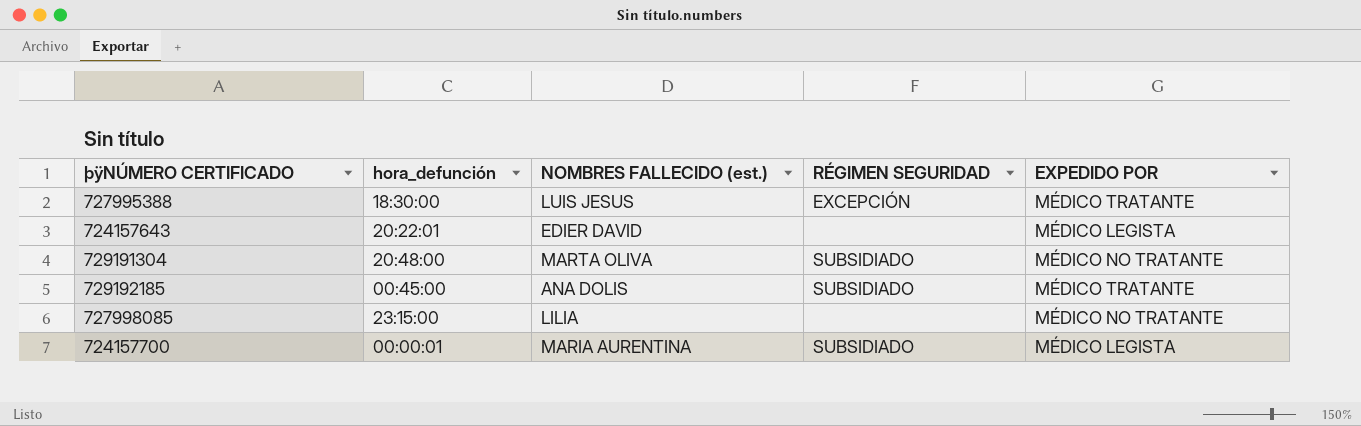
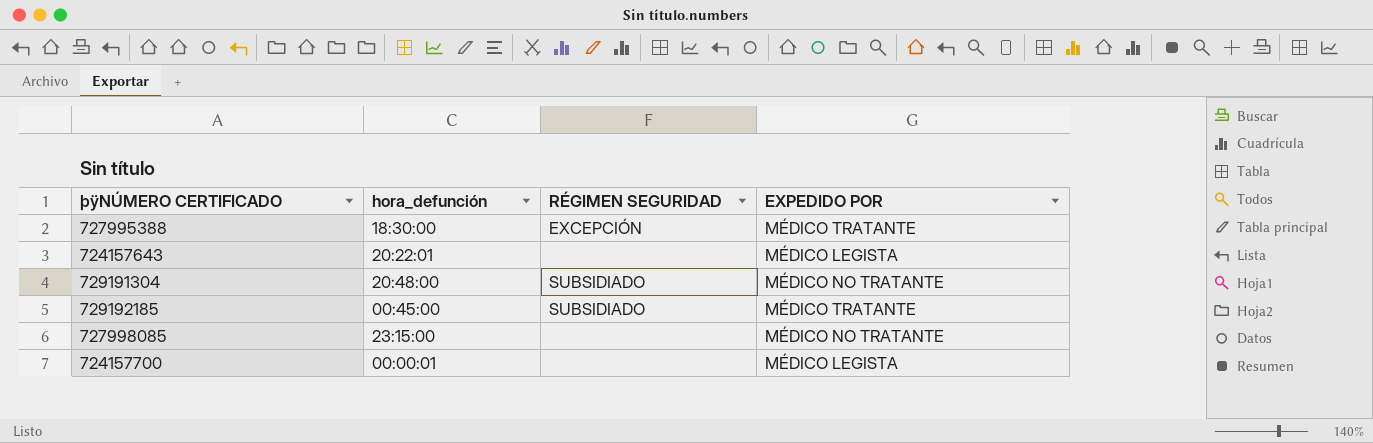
column NOMBRES FALLECIDO (est.) | position: 3 -> none
724157700 | RÉGIMEN SEGURIDAD: SUBSIDIADO -> none

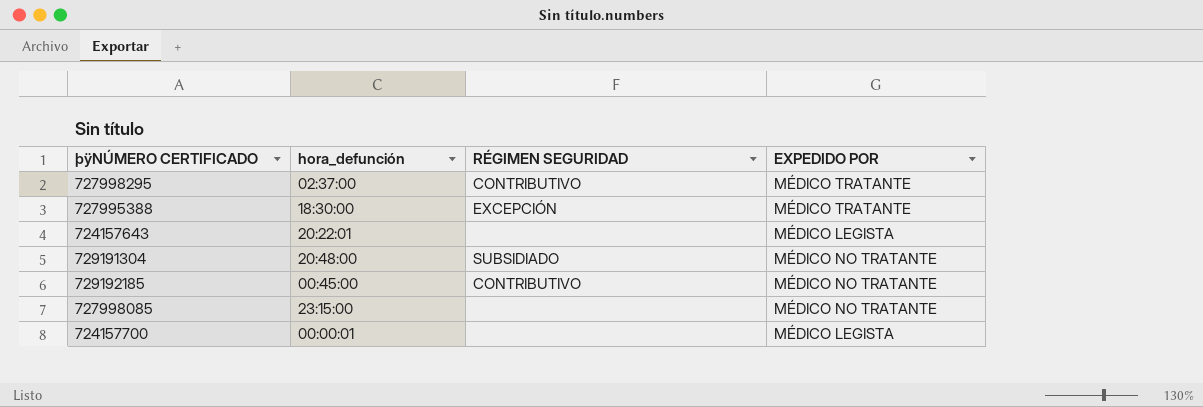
row 727998295: none -> 02:37:00 | CONTRIBUTIVO | MÉDICO TRATANTE
729192185 | RÉGIMEN SEGURIDAD: SUBSIDIADO -> CONTRIBUTIVO
729192185 | EXPEDIDO POR: MÉDICO TRATANTE -> MÉDICO NO TRATANTE

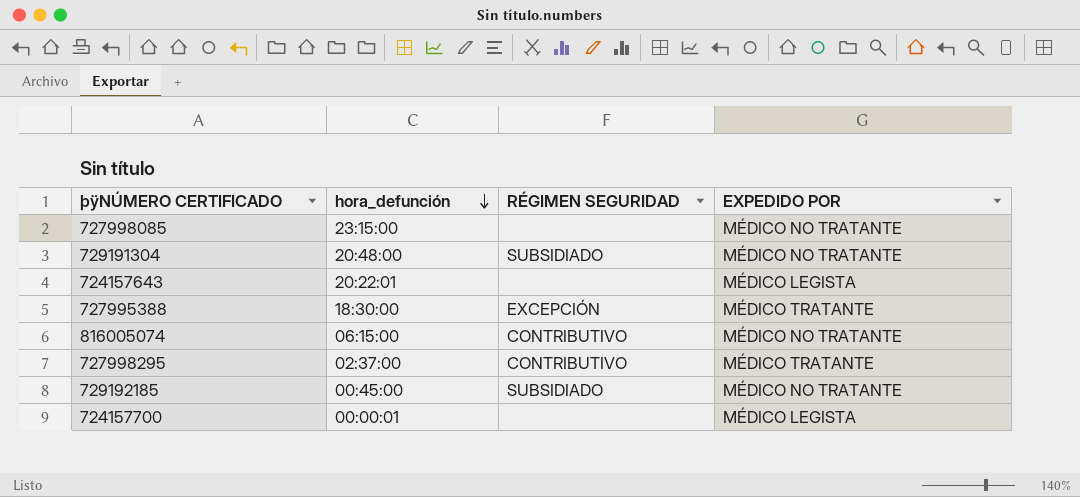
row order: none -> hora_defunción descending
row 816005074: none -> 06:15:00 | CONTRIBUTIVO | MÉDICO NO TRATANTE
729192185 | RÉGIMEN SEGURIDAD: CONTRIBUTIVO -> SUBSIDIADO

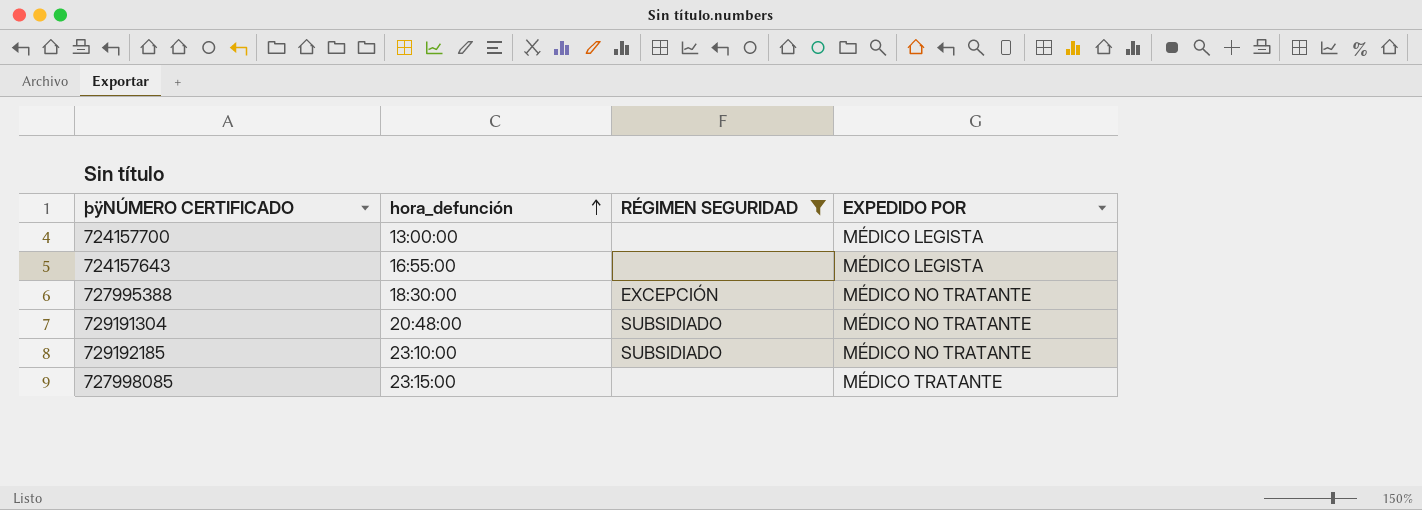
filter: none -> RÉGIMEN SEGURIDAD != CONTRIBUTIVO
row order: hora_defunción descending -> hora_defunción ascending
724157700 | hora_defunción: 00:00:01 -> 13:00:00
724157643 | hora_defunción: 20:22:01 -> 16:55:00
727995388 | EXPEDIDO POR: MÉDICO TRATANTE -> MÉDICO NO TRATANTE
729192185 | hora_defunción: 00:45:00 -> 23:10:00
727998085 | EXPEDIDO POR: MÉDICO NO TRATANTE -> MÉDICO TRATANTE

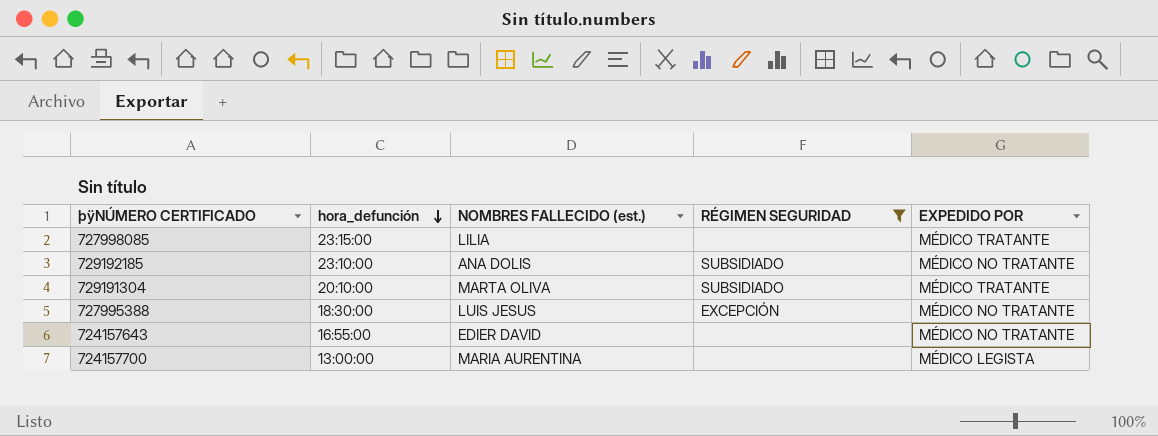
row order: hora_defunción ascending -> hora_defunción descending
column NOMBRES FALLECIDO (est.) | position: none -> 3
729191304 | hora_defunción: 20:48:00 -> 20:10:00
729191304 | EXPEDIDO POR: MÉDICO NO TRATANTE -> MÉDICO TRATANTE
724157643 | EXPEDIDO POR: MÉDICO LEGISTA -> MÉDICO NO TRATANTE

